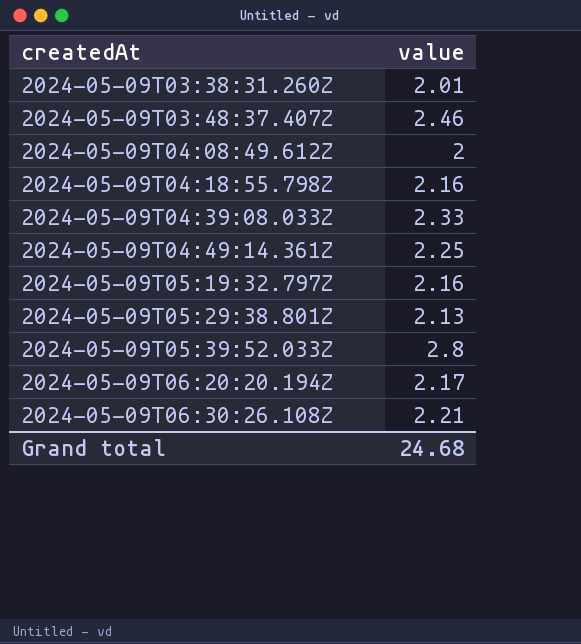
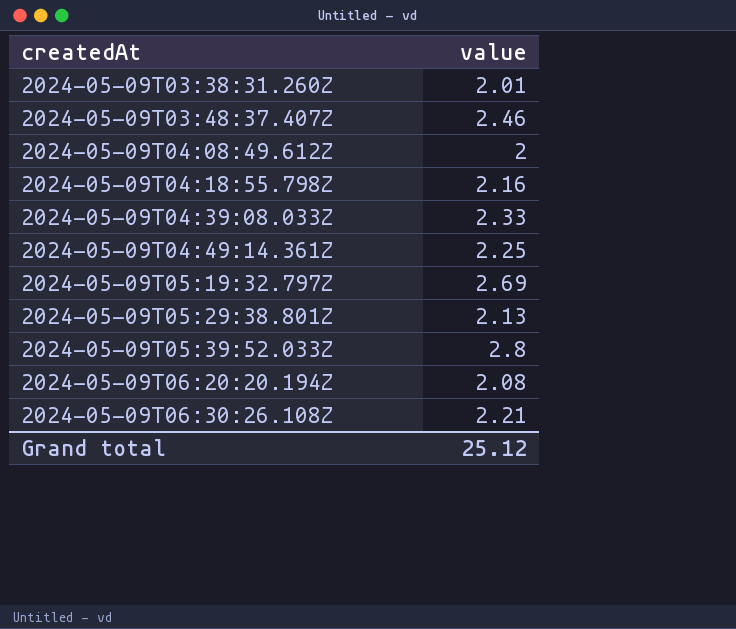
2024-05-09T05:19:32.797Z | value: 2.16 -> 2.69
2024-05-09T06:20:20.194Z | value: 2.17 -> 2.08
Grand total | value: 24.68 -> 25.12

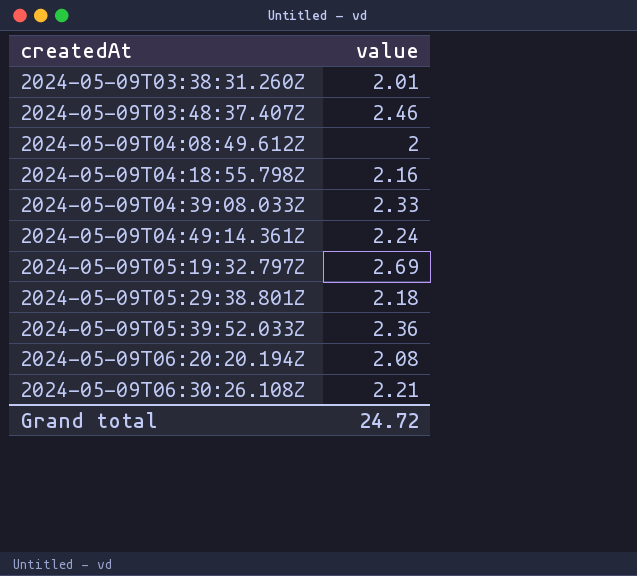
2024-05-09T04:49:14.361Z | value: 2.25 -> 2.24
2024-05-09T05:29:38.801Z | value: 2.13 -> 2.18
2024-05-09T05:39:52.033Z | value: 2.8 -> 2.36
Grand total | value: 25.12 -> 24.72

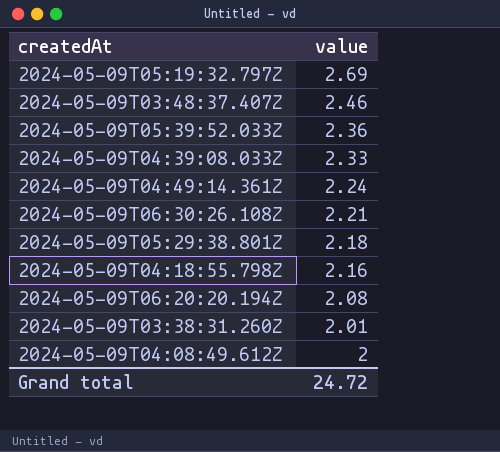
row order: createdAt ascending -> value descending

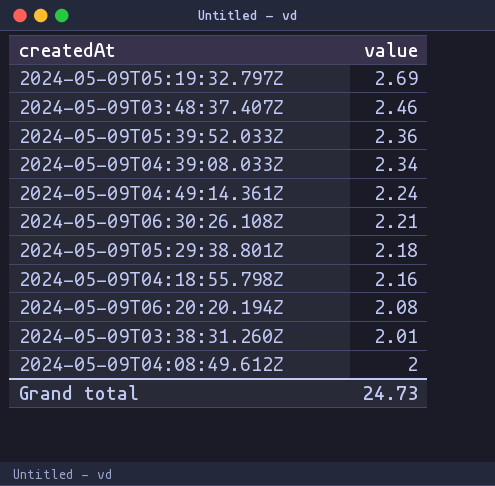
2024-05-09T04:39:08.033Z | value: 2.33 -> 2.34
Grand total | value: 24.72 -> 24.73

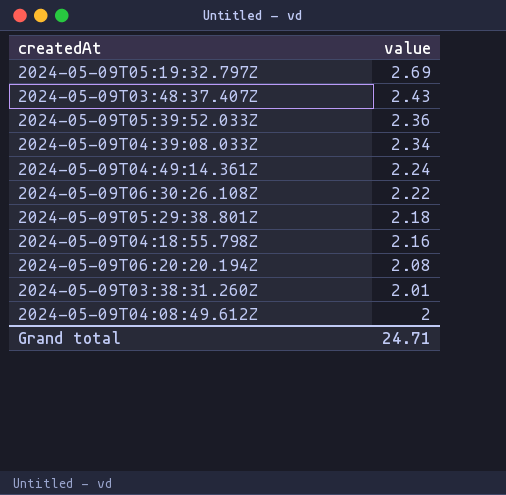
2024-05-09T03:48:37.407Z | value: 2.46 -> 2.43
2024-05-09T06:30:26.108Z | value: 2.21 -> 2.22
Grand total | value: 24.73 -> 24.71

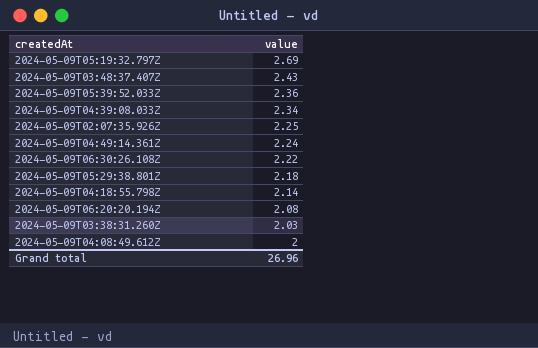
row 2024-05-09T02:07:35.926Z: none -> 2.25
2024-05-09T04:18:55.798Z | value: 2.16 -> 2.14
2024-05-09T03:38:31.260Z | value: 2.01 -> 2.03
Grand total | value: 24.71 -> 26.96

